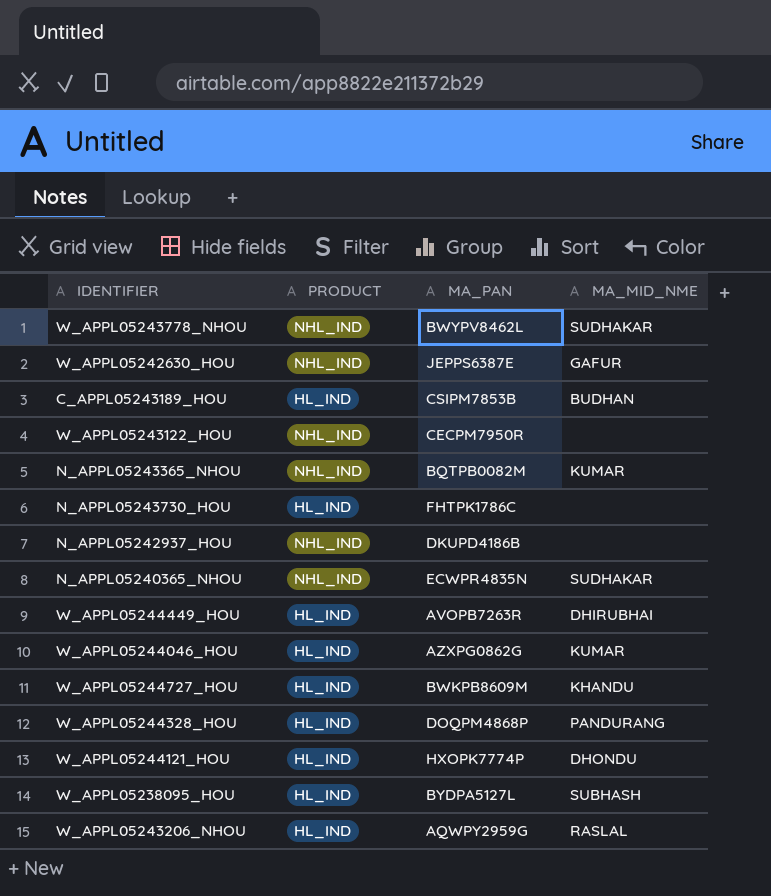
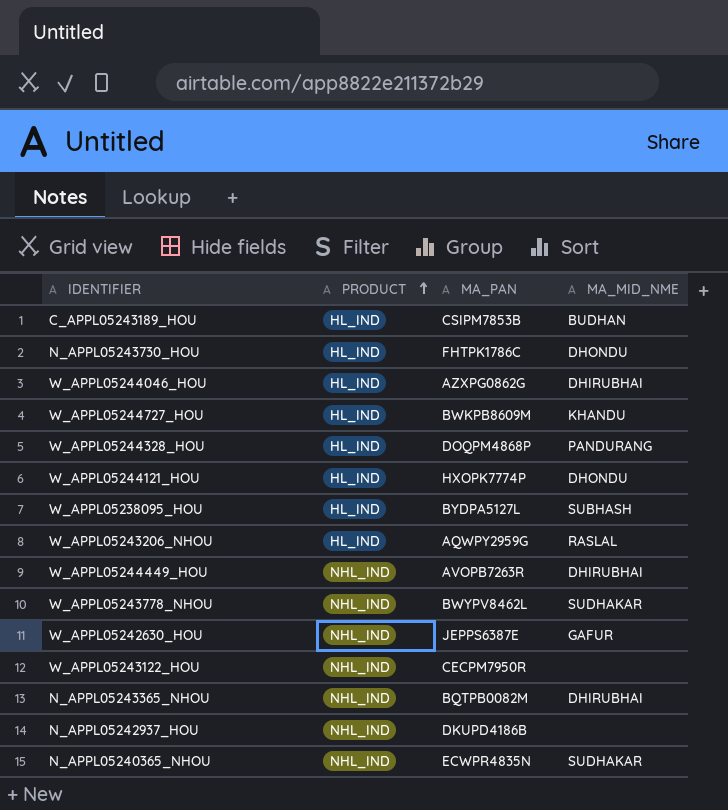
row order: none -> PRODUCT ascending
N_APPL05243730_HOU | MA_MID_NME: none -> DHONDU
W_APPL05244046_HOU | MA_MID_NME: KUMAR -> DHIRUBHAI
W_APPL05244449_HOU | PRODUCT: HL_IND -> NHL_IND
N_APPL05243365_NHOU | MA_MID_NME: KUMAR -> DHIRUBHAI

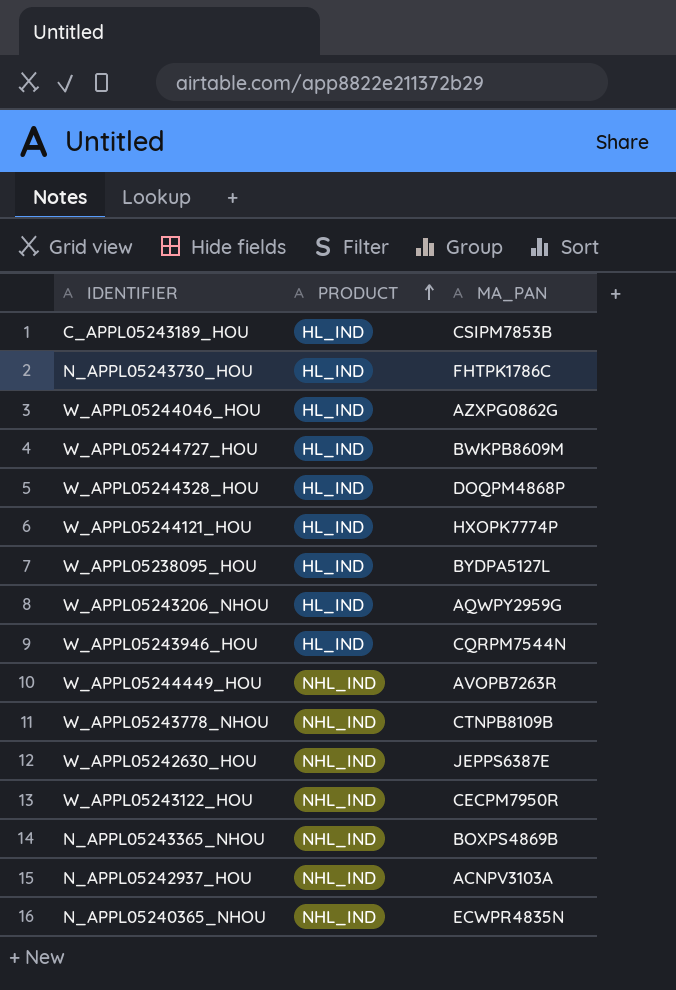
column MA_MID_NME | position: 4 -> none
row W_APPL05243946_HOU: none -> HL_IND | CQRPM7544N
W_APPL05243778_NHOU | MA_PAN: BWYPV8462L -> CTNPB8109B
N_APPL05243365_NHOU | MA_PAN: BQTPB0082M -> BOXPS4869B
N_APPL05242937_HOU | MA_PAN: DKUPD4186B -> ACNPV3103A

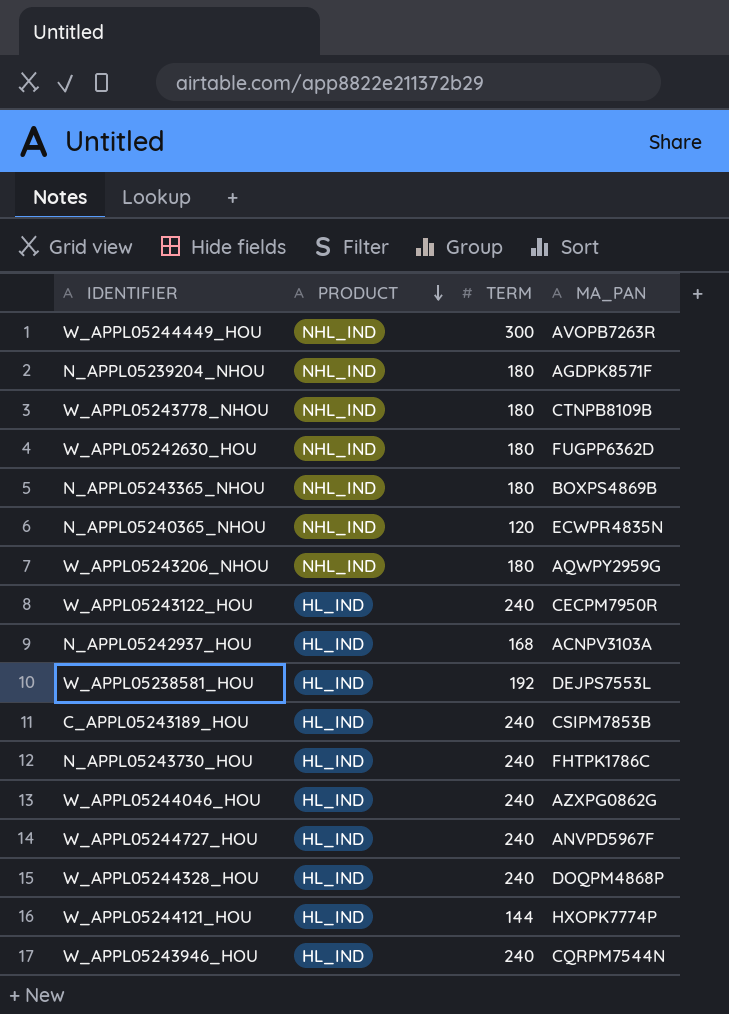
row order: PRODUCT ascending -> PRODUCT descending
column TERM | position: none -> 3
row W_APPL05238095_HOU: HL_IND | BYDPA5127L -> none
row N_APPL05239204_NHOU: none -> NHL_IND | 180 | AGDPK8571F
W_APPL05242630_HOU | MA_PAN: JEPPS6387E -> FUGPP6362D
W_APPL05243206_NHOU | PRODUCT: HL_IND -> NHL_IND
W_APPL05243122_HOU | PRODUCT: NHL_IND -> HL_IND
N_APPL05242937_HOU | PRODUCT: NHL_IND -> HL_IND
row W_APPL05238581_HOU: none -> HL_IND | 192 | DEJPS7553L
W_APPL05244727_HOU | MA_PAN: BWKPB8609M -> ANVPD5967F

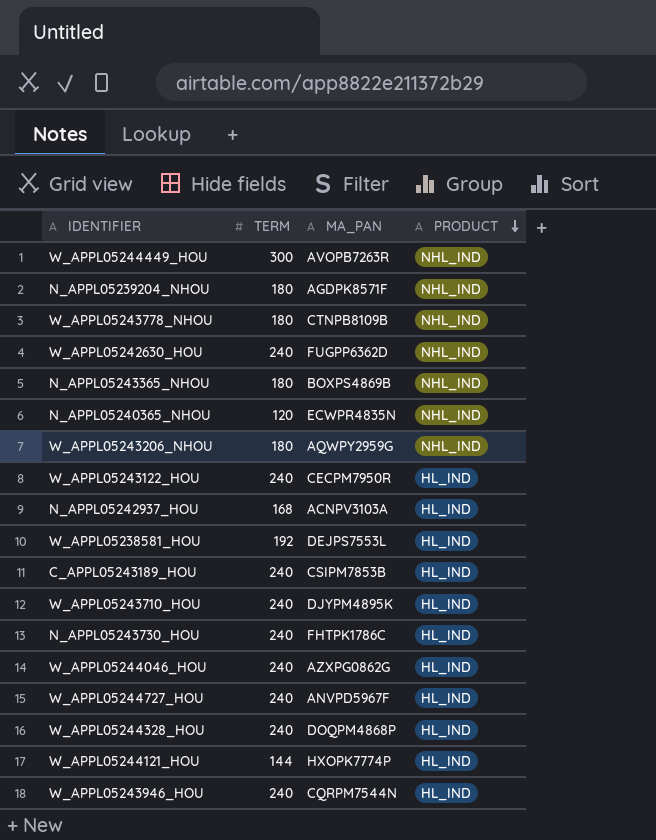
column PRODUCT | position: 2 -> 4
W_APPL05242630_HOU | TERM: 180 -> 240
row W_APPL05243710_HOU: none -> 240 | DJYPM4895K | HL_IND

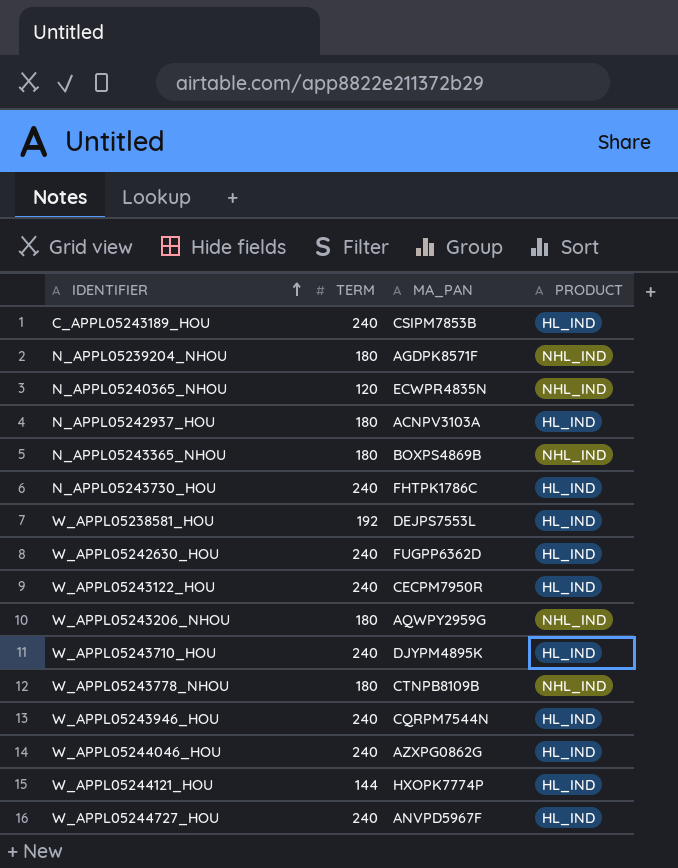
row order: PRODUCT descending -> IDENTIFIER ascending
row W_APPL05244449_HOU: 300 | AVOPB7263R | NHL_IND -> none
row W_APPL05244328_HOU: 240 | DOQPM4868P | HL_IND -> none
N_APPL05242937_HOU | TERM: 168 -> 180
W_APPL05242630_HOU | PRODUCT: NHL_IND -> HL_IND

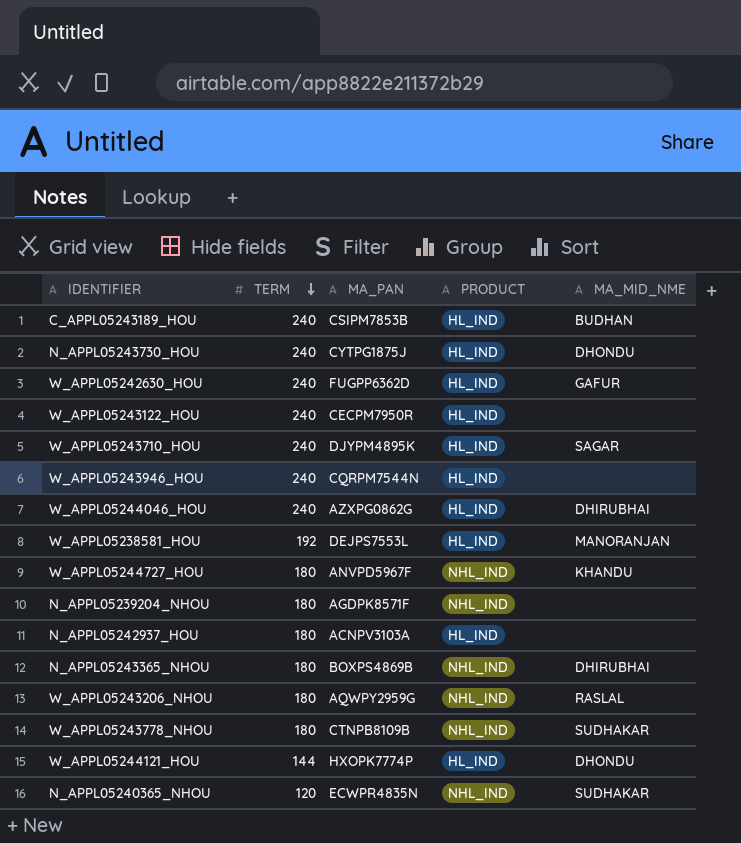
row order: IDENTIFIER ascending -> TERM descending
column MA_MID_NME | position: none -> 5
N_APPL05243730_HOU | MA_PAN: FHTPK1786C -> CYTPG1875J
W_APPL05244727_HOU | TERM: 240 -> 180
W_APPL05244727_HOU | PRODUCT: HL_IND -> NHL_IND

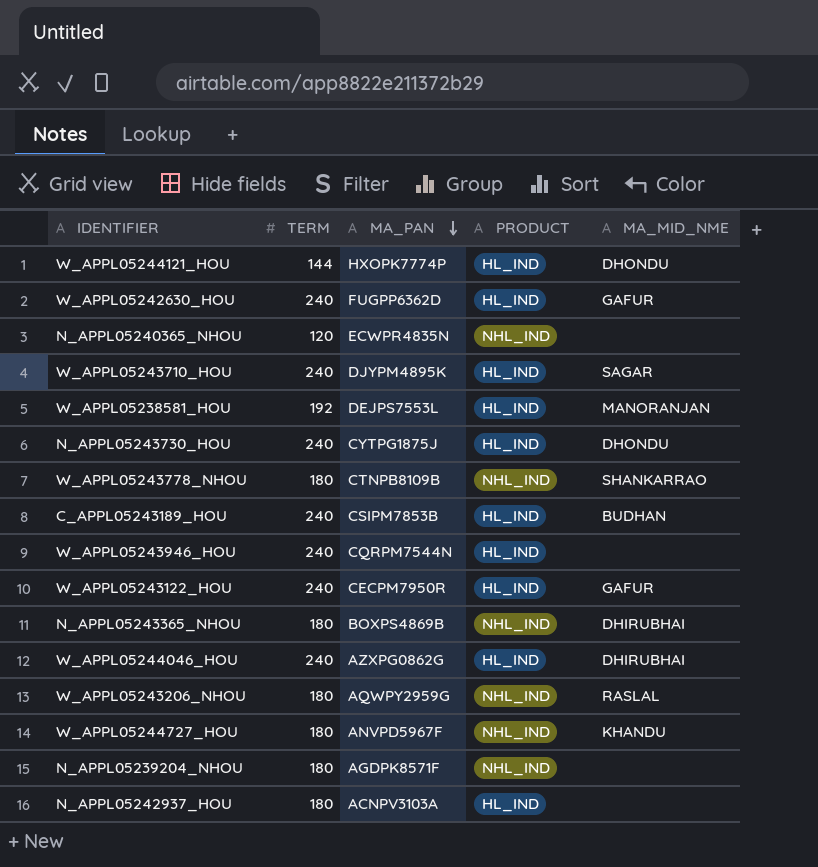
row order: TERM descending -> MA_PAN descending
N_APPL05240365_NHOU | MA_MID_NME: SUDHAKAR -> none
W_APPL05243778_NHOU | MA_MID_NME: SUDHAKAR -> SHANKARRAO
W_APPL05243122_HOU | MA_MID_NME: none -> GAFUR

